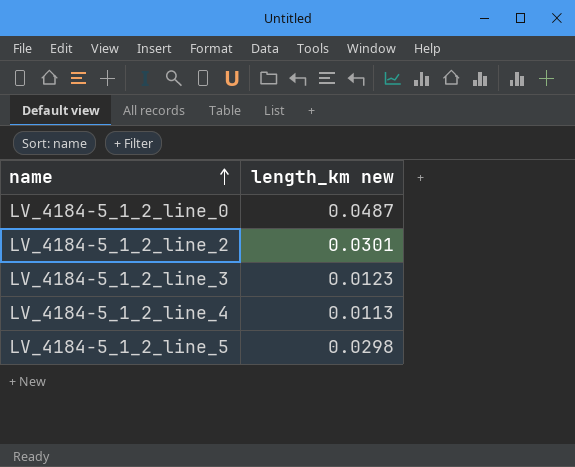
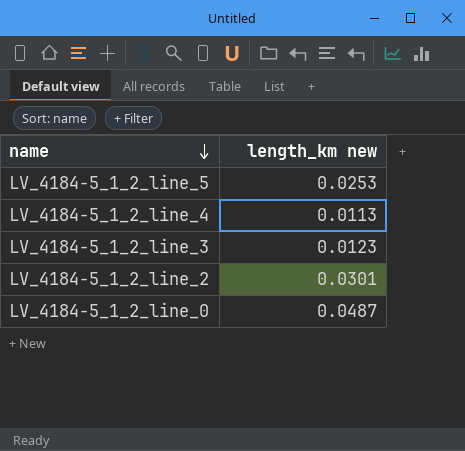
row order: name ascending -> name descending
LV_4184-5_1_2_line_5 | length_km new: 0.0298 -> 0.0253

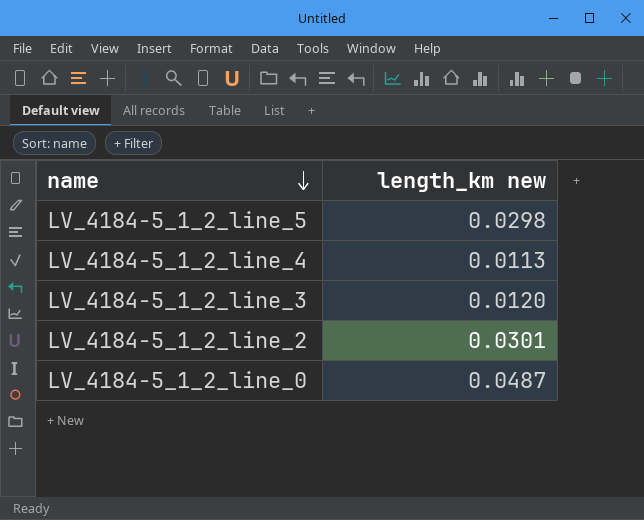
LV_4184-5_1_2_line_5 | length_km new: 0.0253 -> 0.0298
LV_4184-5_1_2_line_3 | length_km new: 0.0123 -> 0.0120

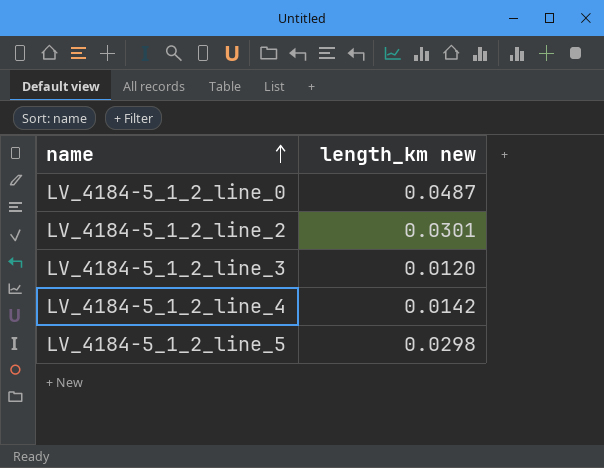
row order: name descending -> name ascending
LV_4184-5_1_2_line_4 | length_km new: 0.0113 -> 0.0142

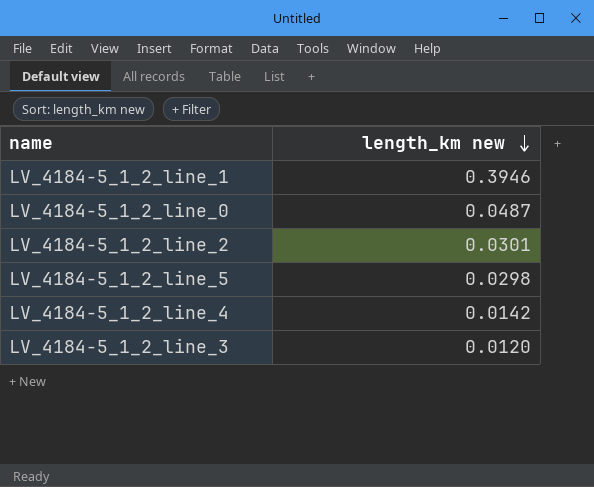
row order: name ascending -> length_km new descending
row LV_4184-5_1_2_line_1: none -> 0.3946

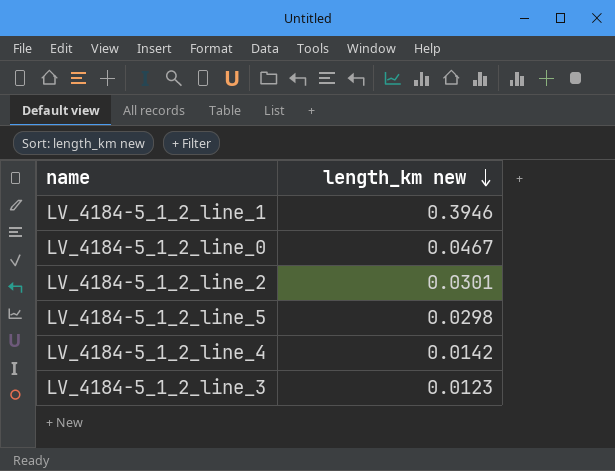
LV_4184-5_1_2_line_0 | length_km new: 0.0487 -> 0.0467
LV_4184-5_1_2_line_3 | length_km new: 0.0120 -> 0.0123

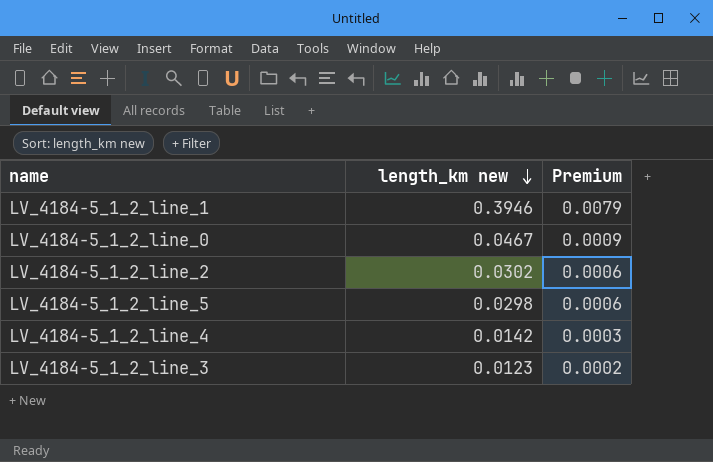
column Premium | formula: none -> [length_km new] * 0.02
LV_4184-5_1_2_line_2 | length_km new: 0.0301 -> 0.0302

